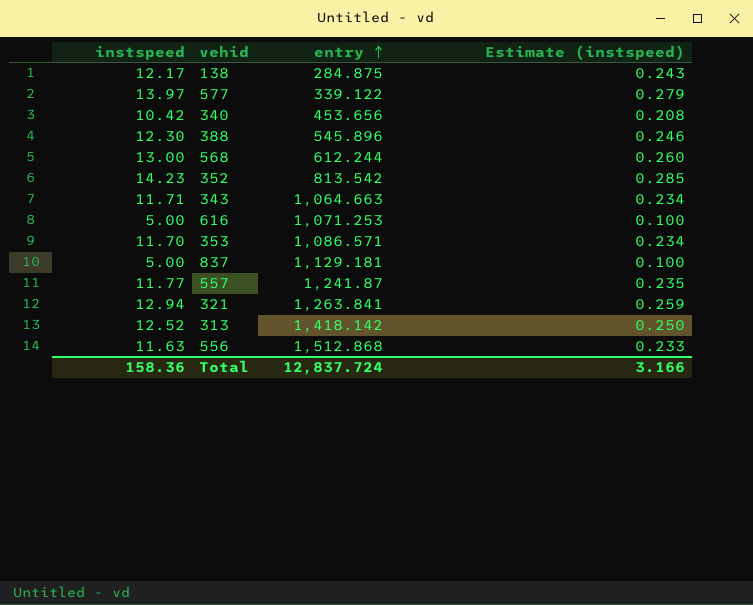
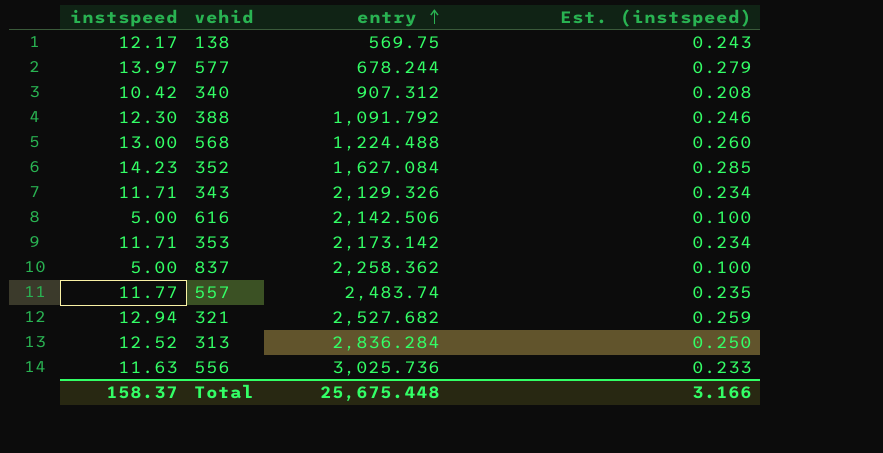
column name: Estimate (instspeed) -> Est. (instspeed)
138 | entry: 284.875 -> 569.75
577 | entry: 339.122 -> 678.244
340 | entry: 453.656 -> 907.312
388 | entry: 545.896 -> 1,091.792
568 | entry: 612.244 -> 1,224.488
352 | entry: 813.542 -> 1,627.084
343 | entry: 1,064.663 -> 2,129.326
616 | entry: 1,071.253 -> 2,142.506
353 | instspeed: 11.70 -> 11.71
353 | entry: 1,086.571 -> 2,173.142
837 | entry: 1,129.181 -> 2,258.362
557 | entry: 1,241.87 -> 2,483.74
321 | entry: 1,263.841 -> 2,527.682
313 | entry: 1,418.142 -> 2,836.284
556 | entry: 1,512.868 -> 3,025.736
Total | instspeed: 158.36 -> 158.37
Total | entry: 12,837.724 -> 25,675.448

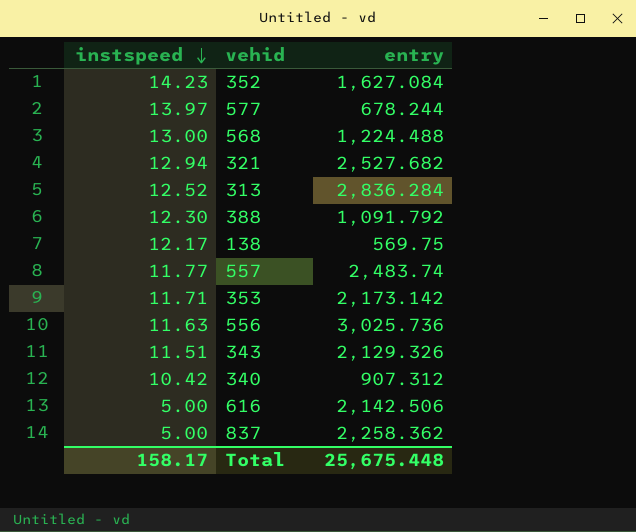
row order: entry ascending -> instspeed descending
column Est. (instspeed) | formula: [instspeed] * 0.02 -> none
343 | instspeed: 11.71 -> 11.51
Total | instspeed: 158.37 -> 158.17

